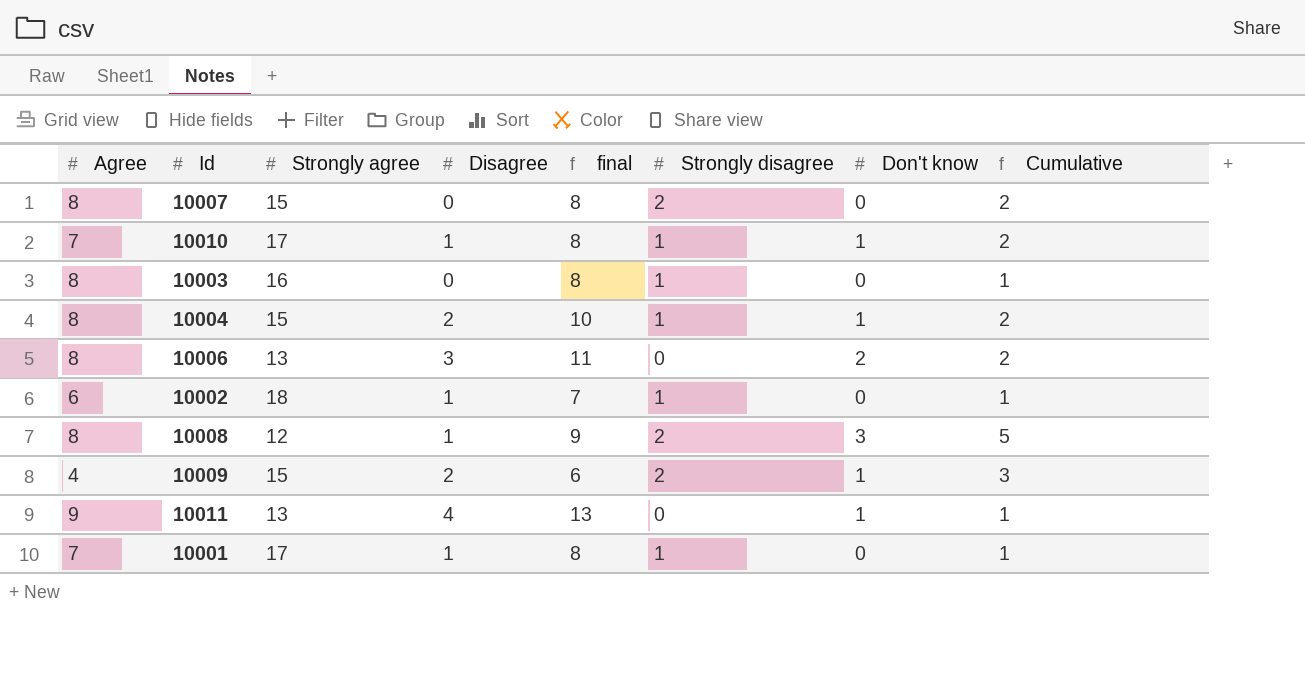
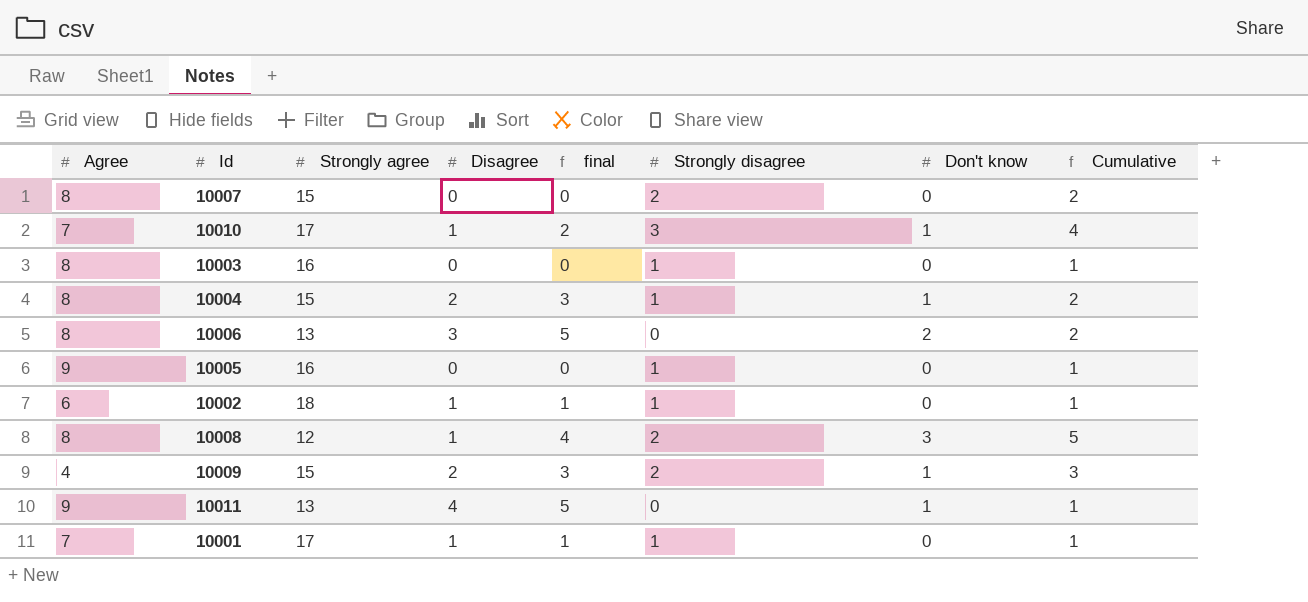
column final | formula: [Agree] + [Disagree] -> [Disagree] + [Don't know]
10010 | Strongly disagree: 1 -> 3
10010 | Cumulative: 2 -> 4
row 10005: none -> 9 | 16 | 0 | 0 | 1 | 0 | 1

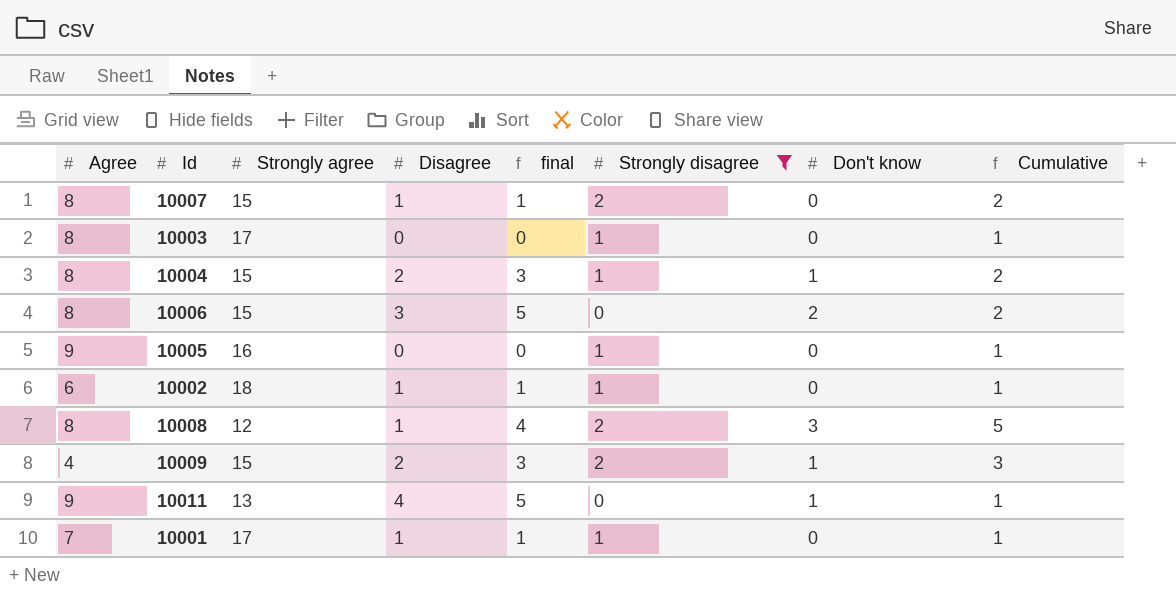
filter: none -> Strongly disagree != 3
10007 | Disagree: 0 -> 1
10007 | final: 0 -> 1
10003 | Strongly agree: 16 -> 17
10006 | Strongly agree: 13 -> 15

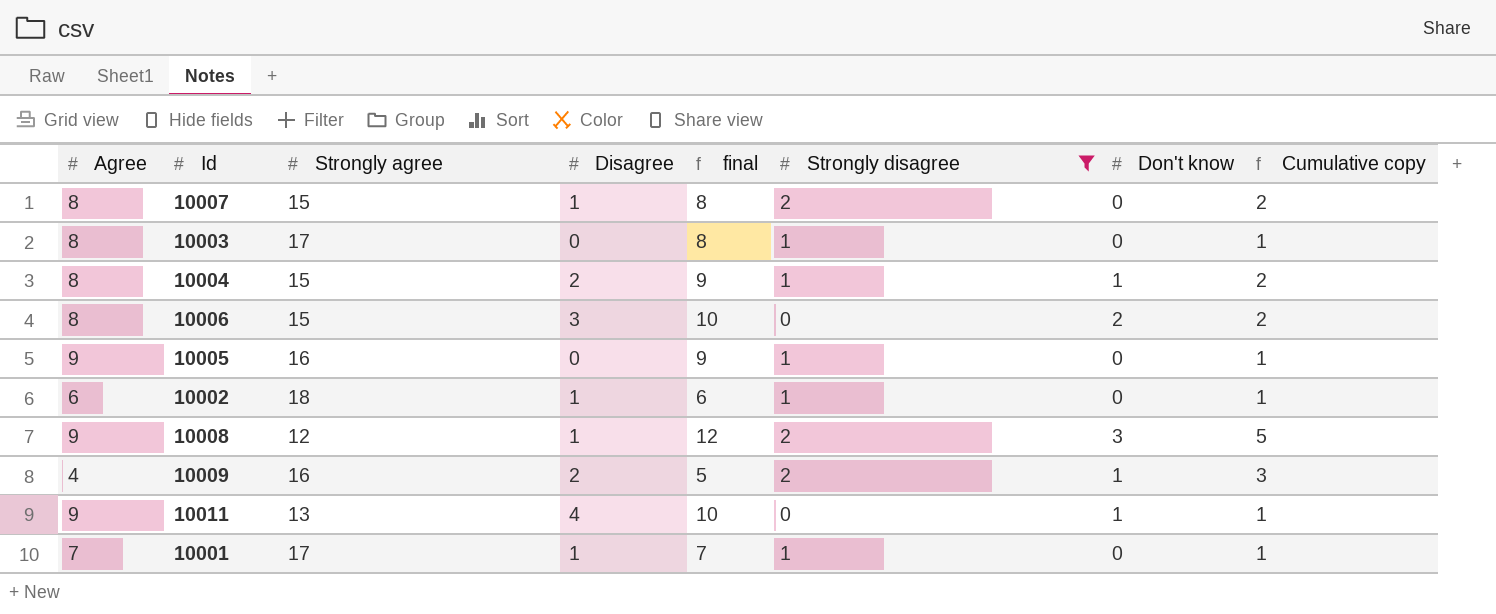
column final | formula: [Disagree] + [Don't know] -> [Agree] + [Don't know]
column name: Cumulative -> Cumulative copy
10008 | Agree: 8 -> 9
10009 | Strongly agree: 15 -> 16

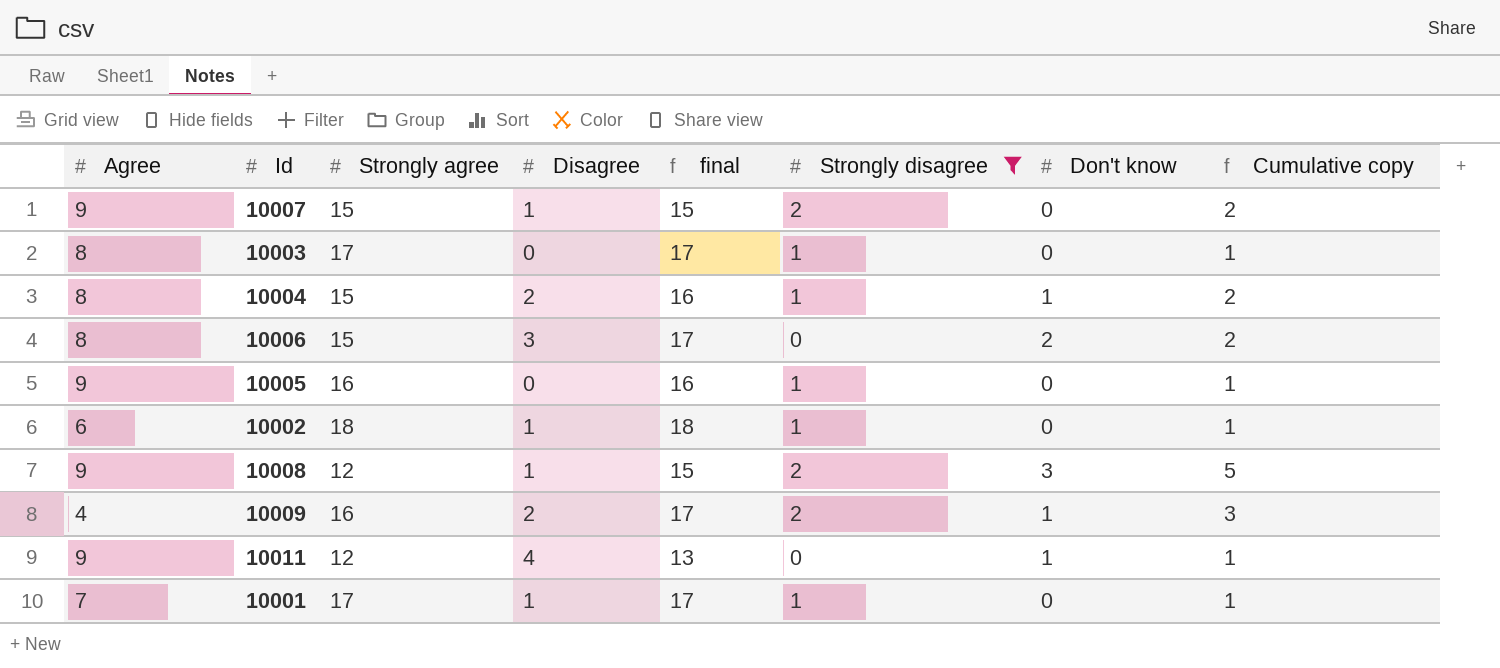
column final | formula: [Agree] + [Don't know] -> [Strongly agree] + [Don't know]
10007 | Agree: 8 -> 9
10011 | Strongly agree: 13 -> 12

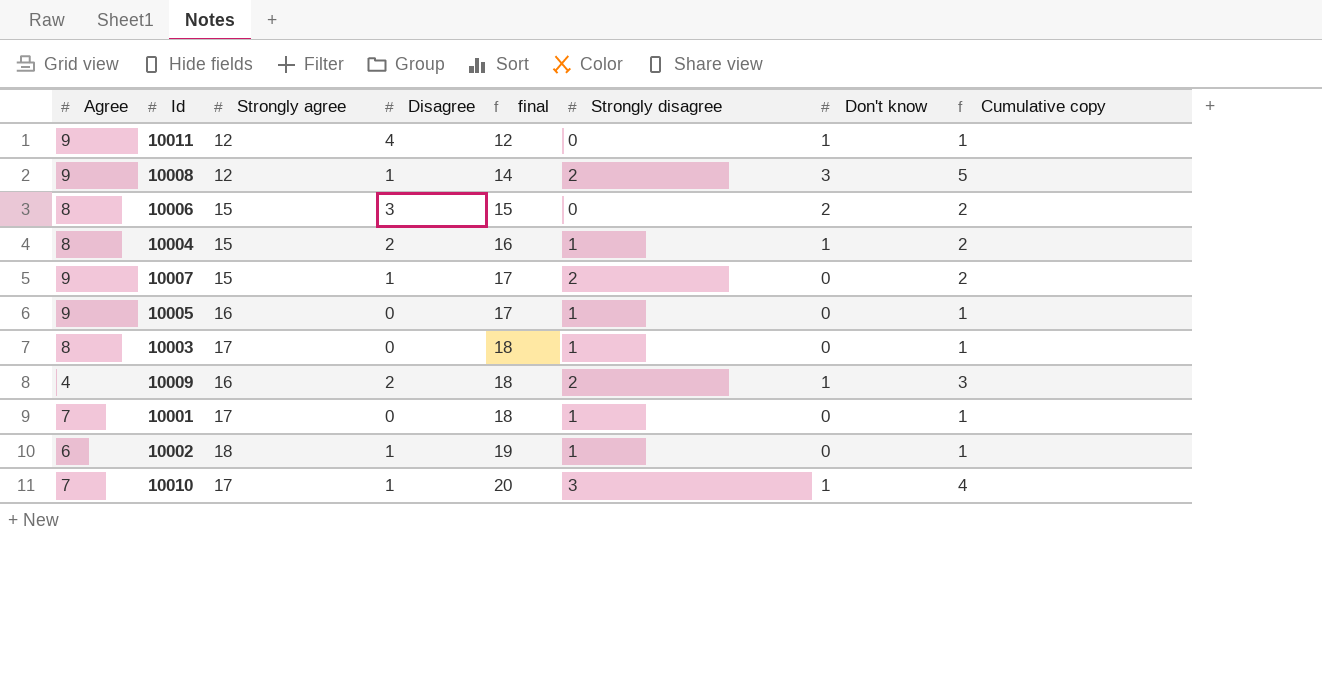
filter: Strongly disagree != 3 -> none
row order: none -> final ascending
column final | formula: [Strongly agree] + [Don't know] -> [Strongly agree] + [Strongly disagree]
10001 | Disagree: 1 -> 0

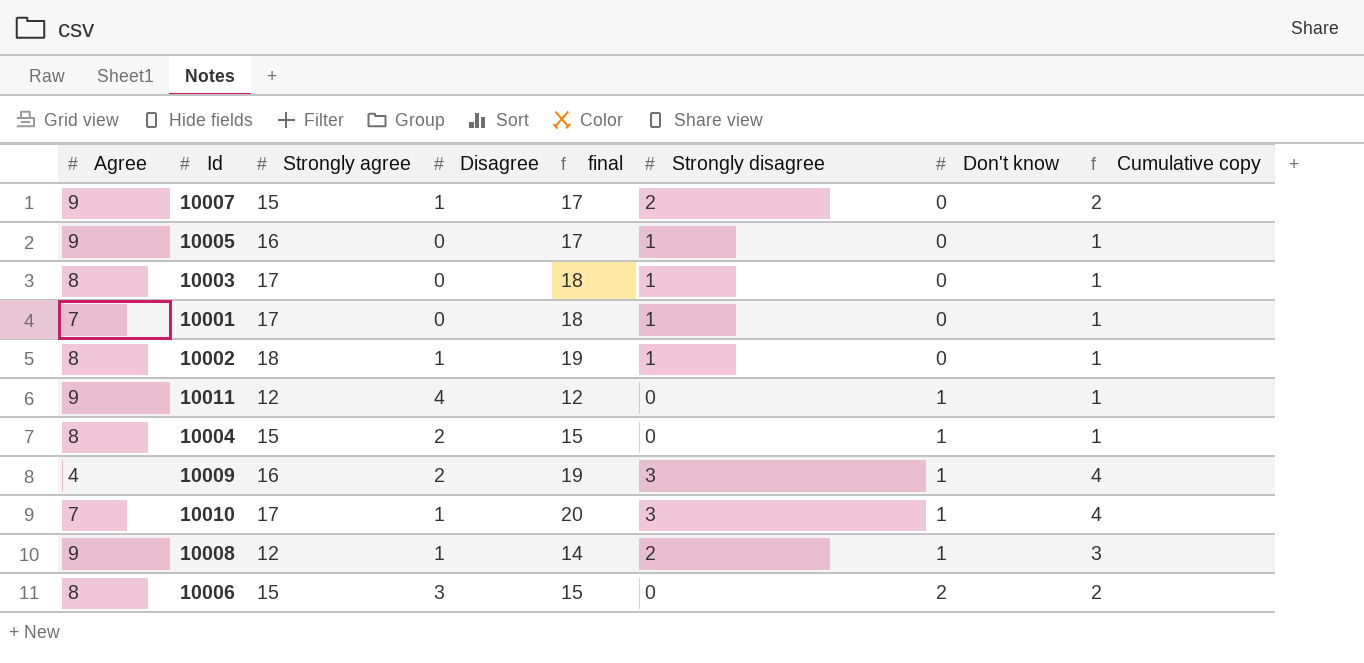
row order: final ascending -> Don't know ascending
10002 | Agree: 6 -> 8
10004 | final: 16 -> 15
10004 | Strongly disagree: 1 -> 0
10004 | Cumulative copy: 2 -> 1
10009 | final: 18 -> 19
10009 | Strongly disagree: 2 -> 3
10009 | Cumulative copy: 3 -> 4
10008 | Don't know: 3 -> 1
10008 | Cumulative copy: 5 -> 3

